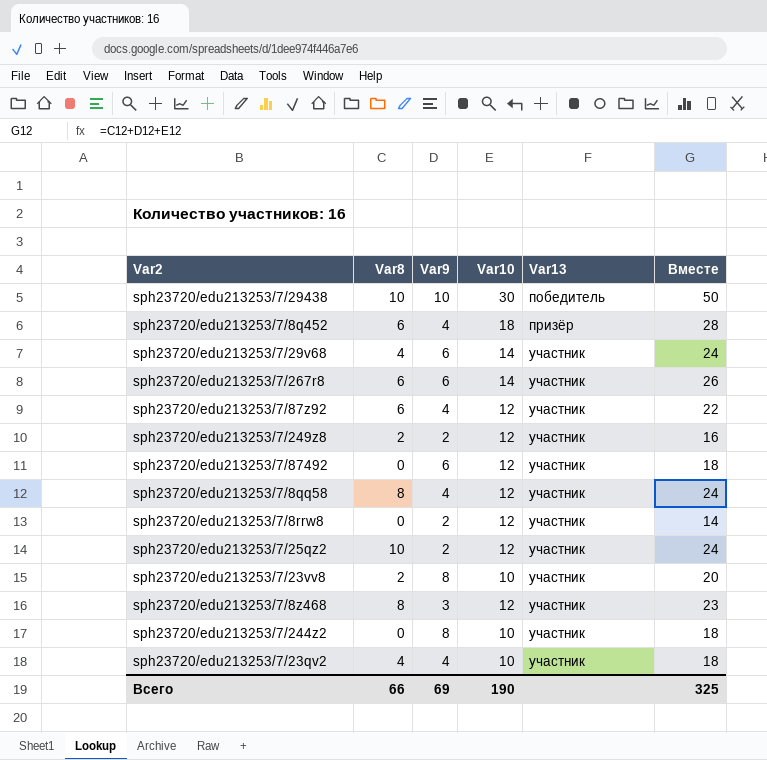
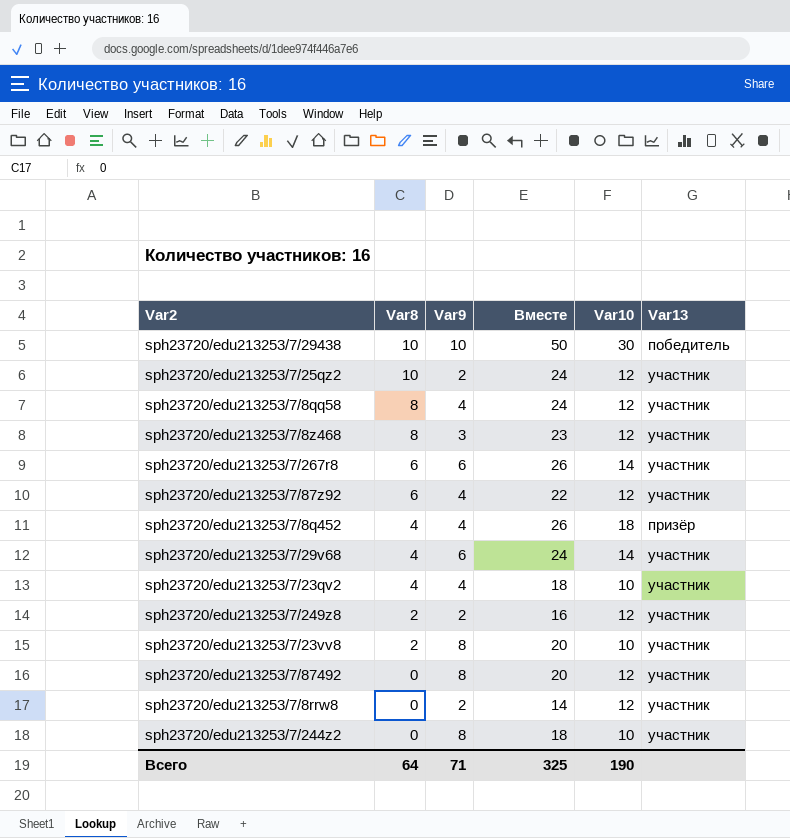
row order: Var13 ascending -> Var8 descending
column Вместе | position: 6 -> 4
sph23720/edu213253/7/8q452 | Var8: 6 -> 4
sph23720/edu213253/7/8q452 | Вместе: 28 -> 26
sph23720/edu213253/7/87492 | Var9: 6 -> 8
sph23720/edu213253/7/87492 | Вместе: 18 -> 20
Всего | Var8: 66 -> 64
Всего | Var9: 69 -> 71

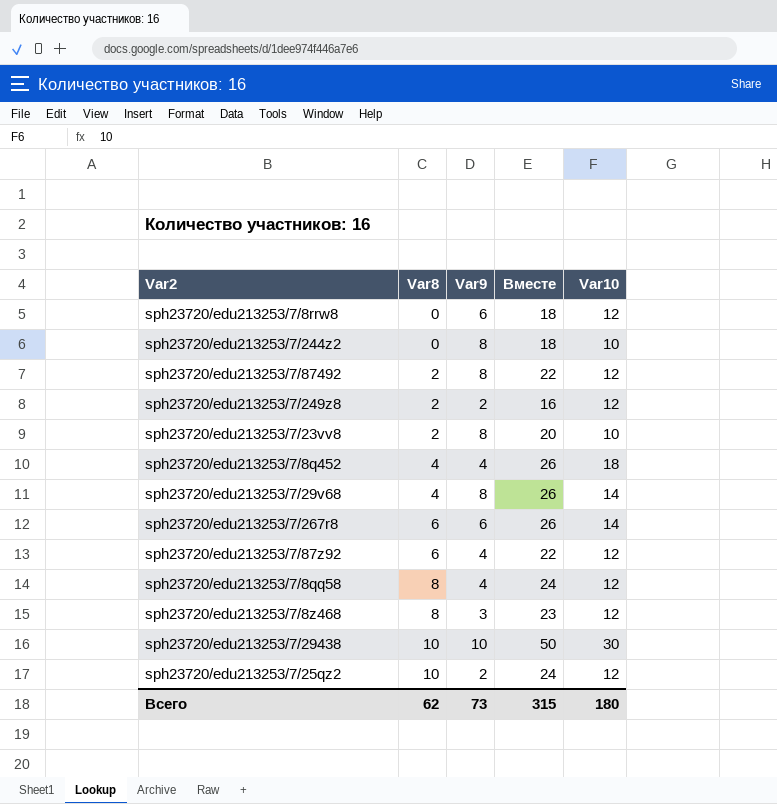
row order: Var8 descending -> Var8 ascending
column Var13 | position: 6 -> none
row sph23720/edu213253/7/23qv2: 4 | 4 | 18 | 10 | участник -> none
sph23720/edu213253/7/8rrw8 | Var9: 2 -> 6
sph23720/edu213253/7/8rrw8 | Вместе: 14 -> 18
sph23720/edu213253/7/87492 | Var8: 0 -> 2
sph23720/edu213253/7/87492 | Вместе: 20 -> 22
sph23720/edu213253/7/29v68 | Var9: 6 -> 8
sph23720/edu213253/7/29v68 | Вместе: 24 -> 26
Всего | Var8: 64 -> 62
Всего | Var9: 71 -> 73
Всего | Вместе: 325 -> 315
Всего | Var10: 190 -> 180

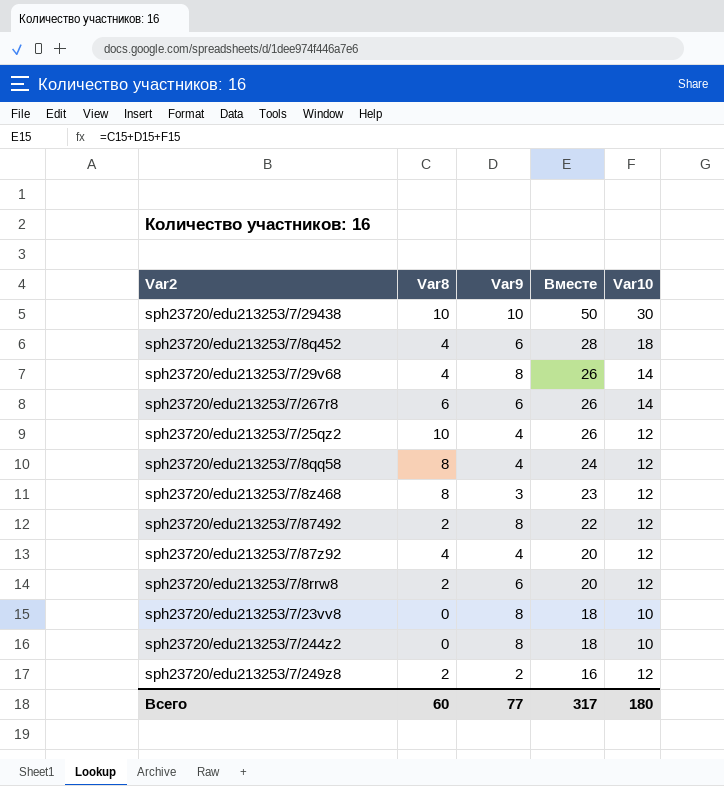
row order: Var8 ascending -> Вместе descending
sph23720/edu213253/7/8q452 | Var9: 4 -> 6
sph23720/edu213253/7/8q452 | Вместе: 26 -> 28
sph23720/edu213253/7/25qz2 | Var9: 2 -> 4
sph23720/edu213253/7/25qz2 | Вместе: 24 -> 26
sph23720/edu213253/7/87z92 | Var8: 6 -> 4
sph23720/edu213253/7/87z92 | Вместе: 22 -> 20
sph23720/edu213253/7/8rrw8 | Var8: 0 -> 2
sph23720/edu213253/7/8rrw8 | Вместе: 18 -> 20
sph23720/edu213253/7/23vv8 | Var8: 2 -> 0
sph23720/edu213253/7/23vv8 | Вместе: 20 -> 18
Всего | Var8: 62 -> 60
Всего | Var9: 73 -> 77
Всего | Вместе: 315 -> 317

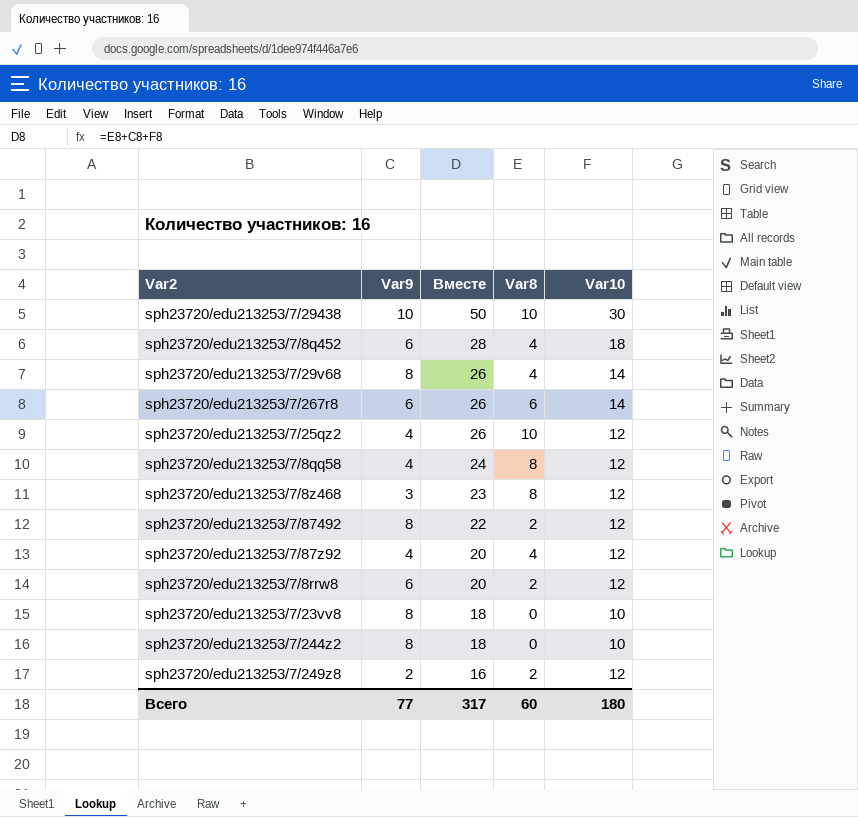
column Var8 | position: 2 -> 4

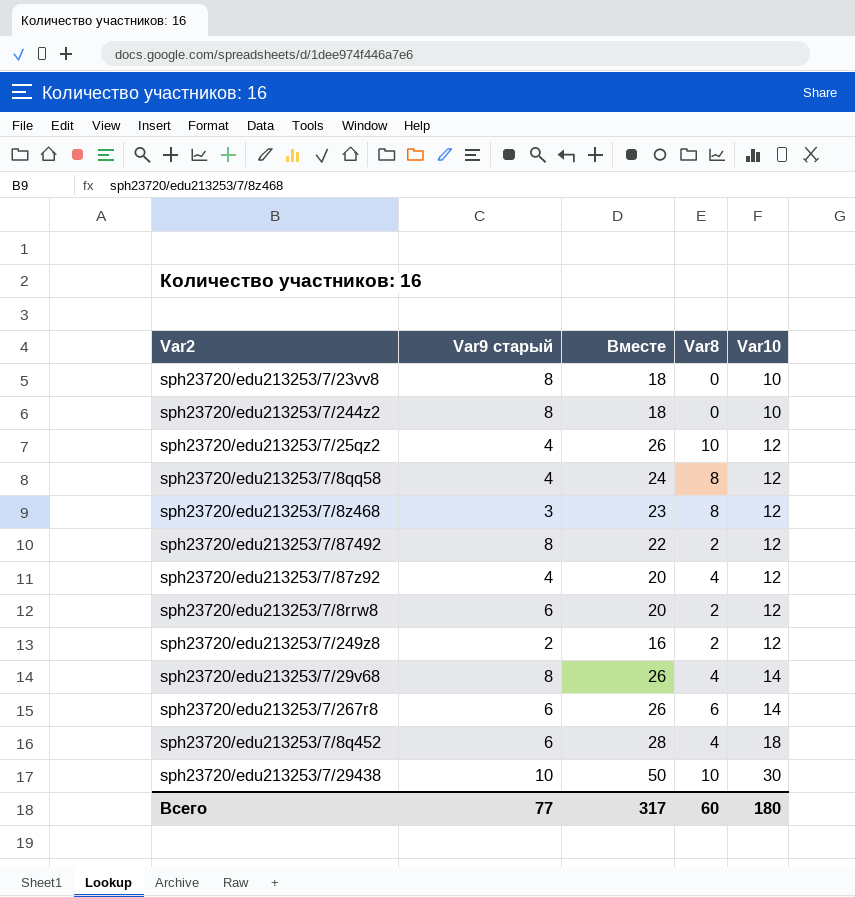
row order: Вместе descending -> Var10 ascending
column name: Var9 -> Var9 старый

